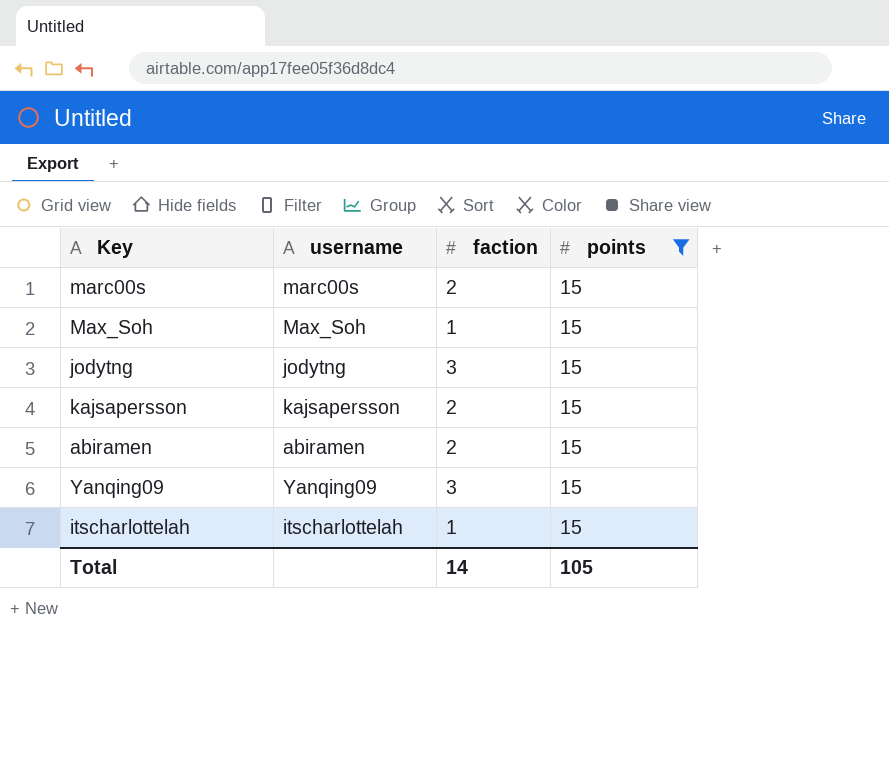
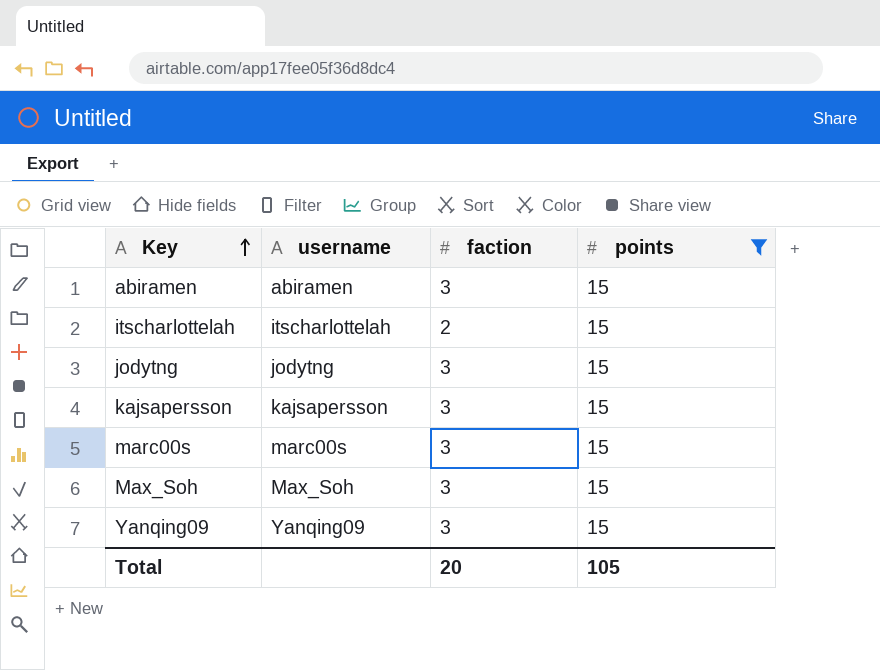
row order: none -> Key ascending
abiramen | faction: 2 -> 3
itscharlottelah | faction: 1 -> 2
kajsapersson | faction: 2 -> 3
marc00s | faction: 2 -> 3
Max_Soh | faction: 1 -> 3
Total | faction: 14 -> 20

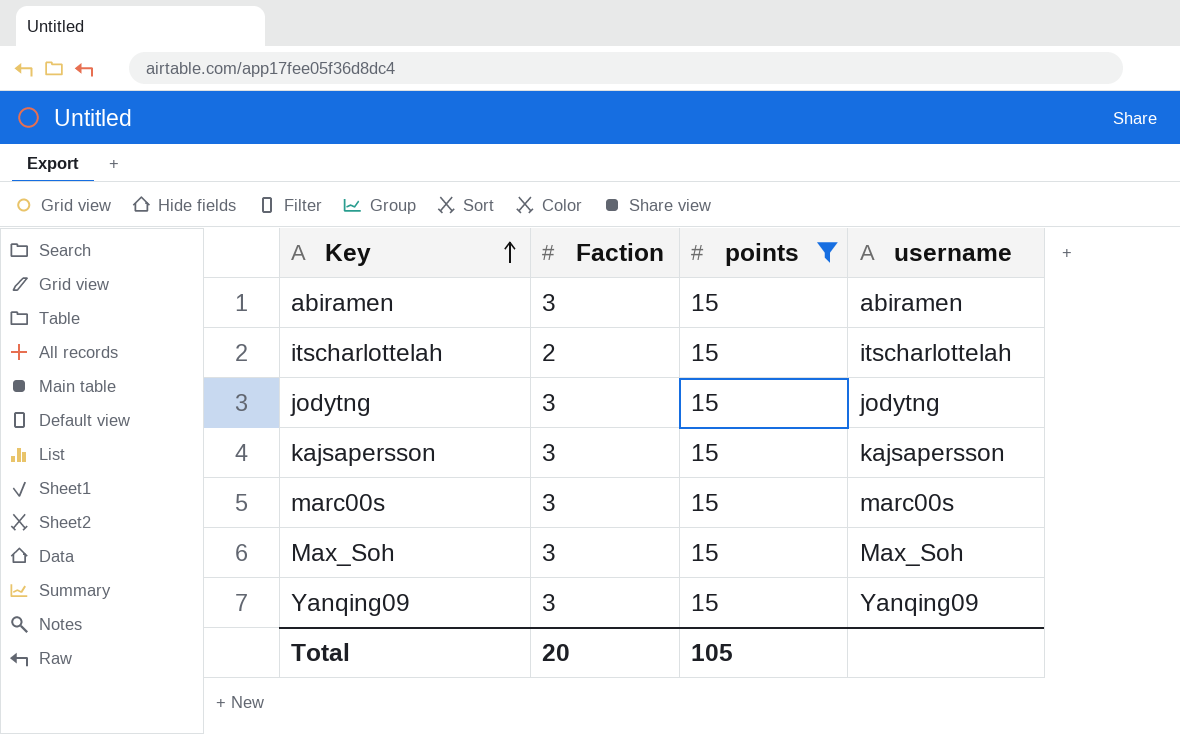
column name: faction -> Faction
column username | position: 2 -> 4

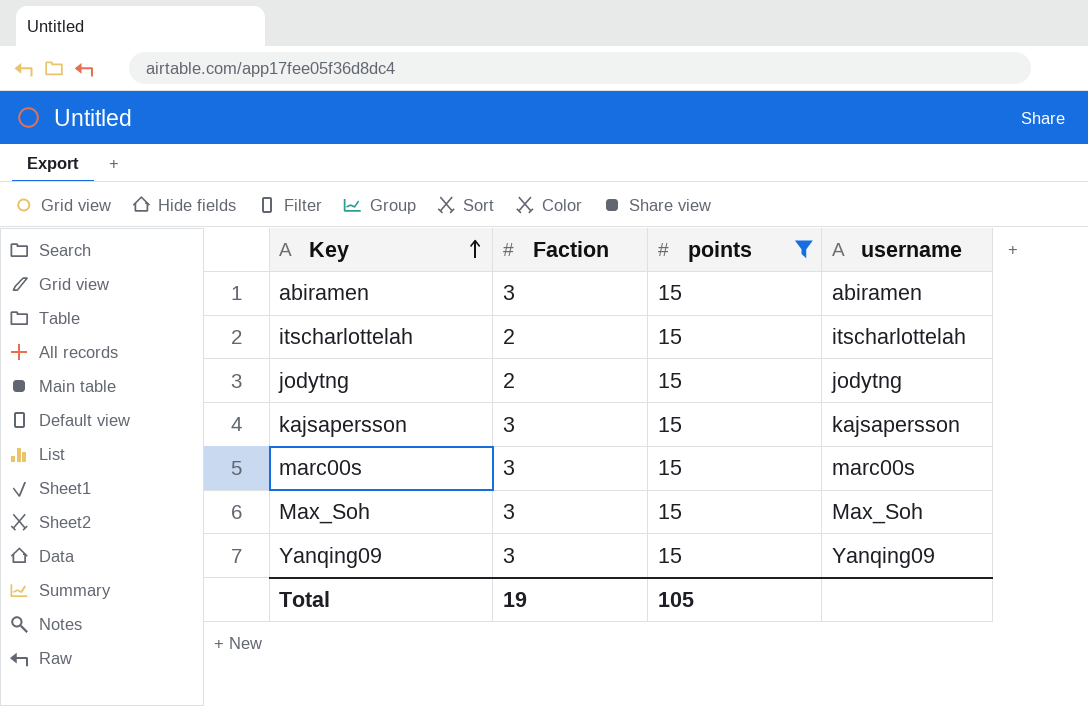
jodytng | Faction: 3 -> 2
Total | Faction: 20 -> 19

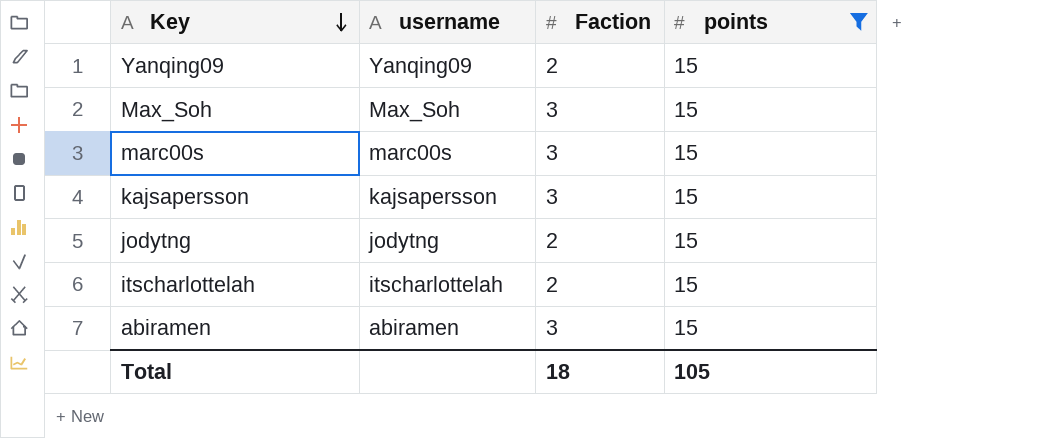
row order: Key ascending -> Key descending
column username | position: 4 -> 2
Yanqing09 | Faction: 3 -> 2
Total | Faction: 19 -> 18

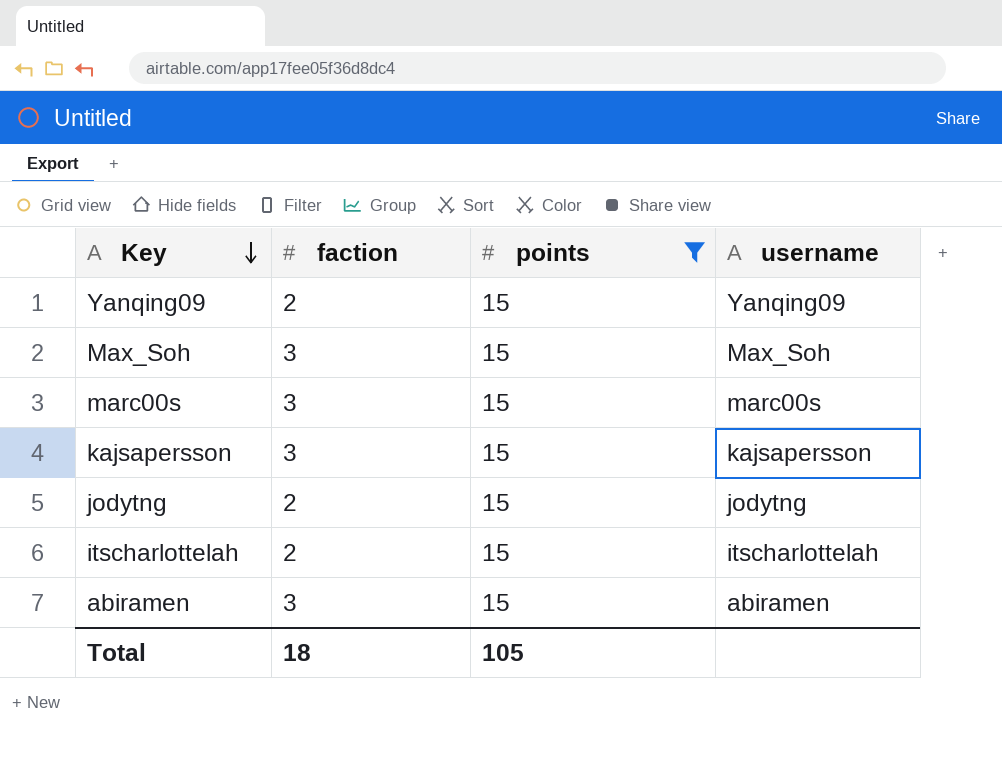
column name: Faction -> faction
column username | position: 2 -> 4

